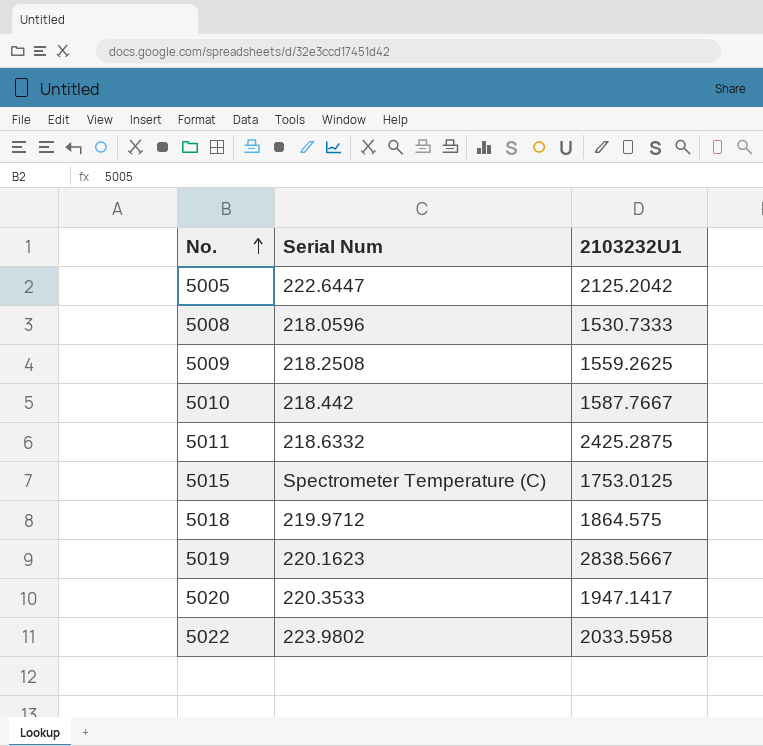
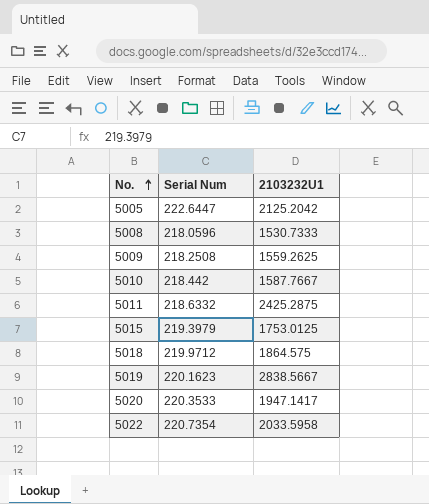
5015 | Serial Num: Spectrometer Temperature (C) -> 219.3979
5022 | Serial Num: 223.9802 -> 220.7354

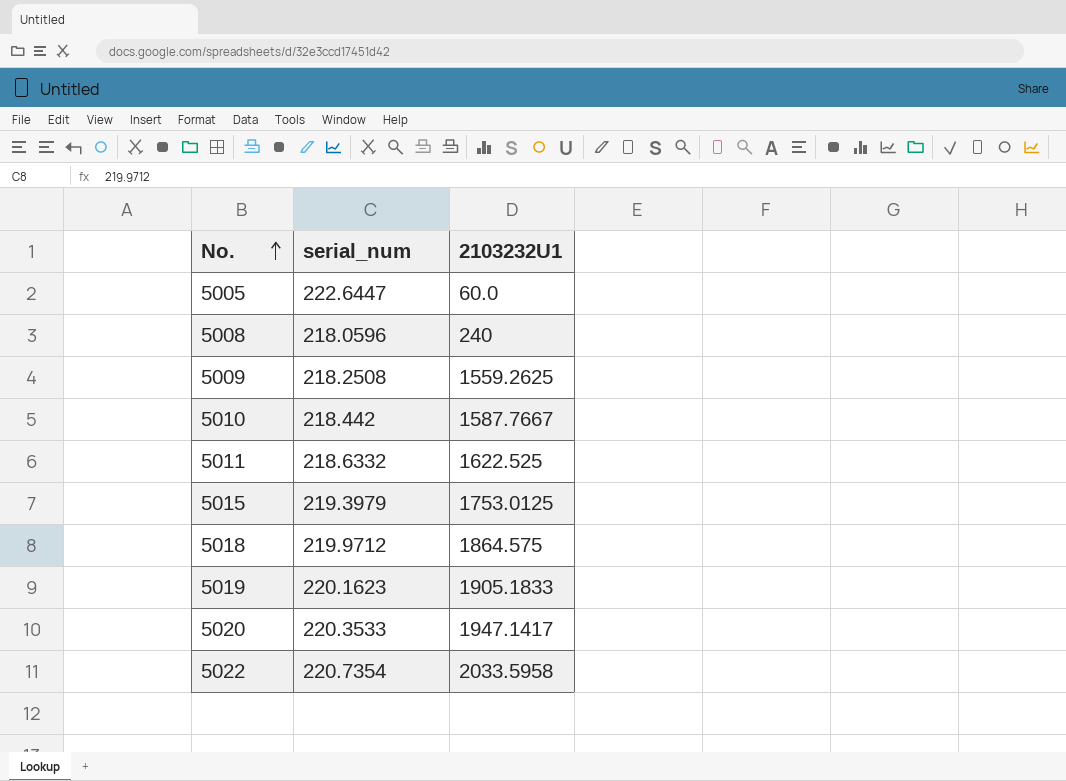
column name: Serial Num -> serial_num
5005 | 2103232U1: 2125.2042 -> 60.0
5008 | 2103232U1: 1530.7333 -> 240
5011 | 2103232U1: 2425.2875 -> 1622.525
5019 | 2103232U1: 2838.5667 -> 1905.1833

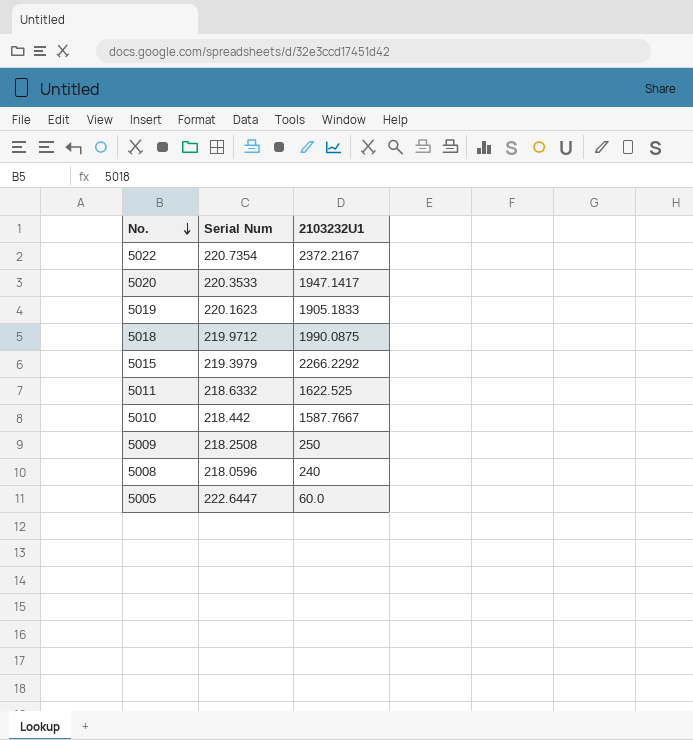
row order: No. ascending -> No. descending
column name: serial_num -> Serial Num
5022 | 2103232U1: 2033.5958 -> 2372.2167
5018 | 2103232U1: 1864.575 -> 1990.0875
5015 | 2103232U1: 1753.0125 -> 2266.2292
5009 | 2103232U1: 1559.2625 -> 250

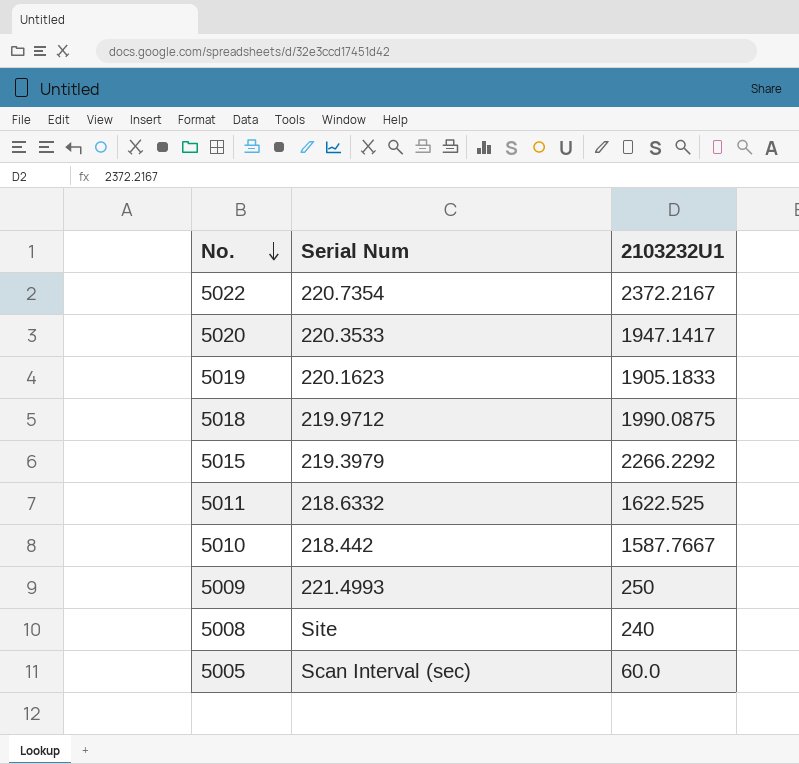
5009 | Serial Num: 218.2508 -> 221.4993
5008 | Serial Num: 218.0596 -> Site
5005 | Serial Num: 222.6447 -> Scan Interval (sec)

